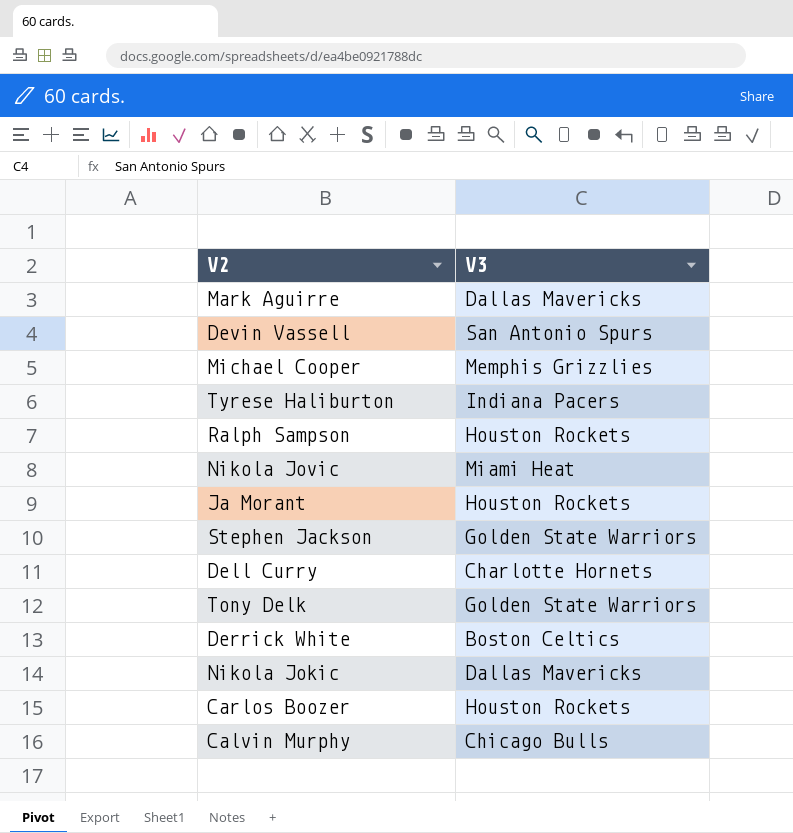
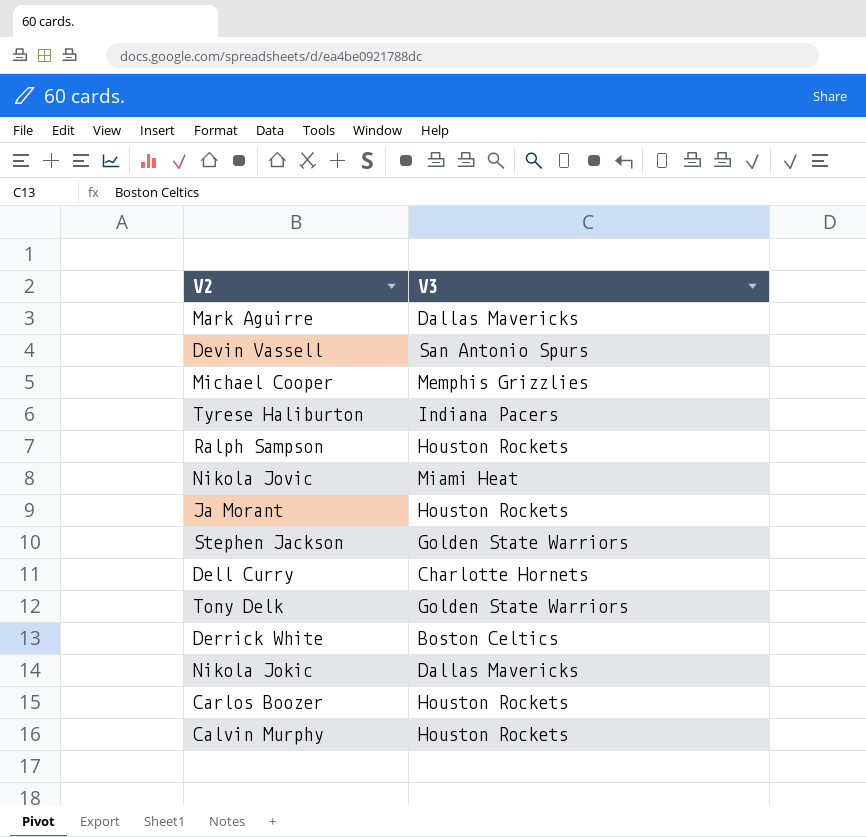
Calvin Murphy | V3: Chicago Bulls -> Houston Rockets

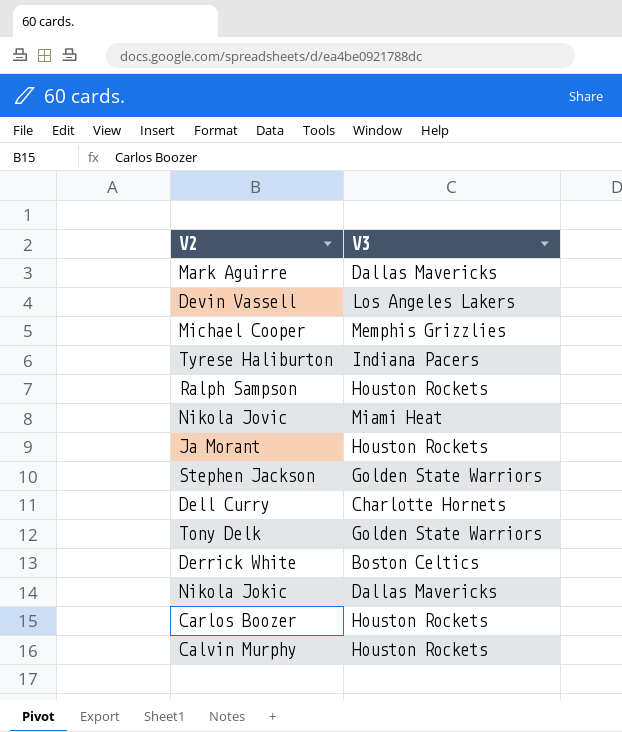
Devin Vassell | V3: San Antonio Spurs -> Los Angeles Lakers

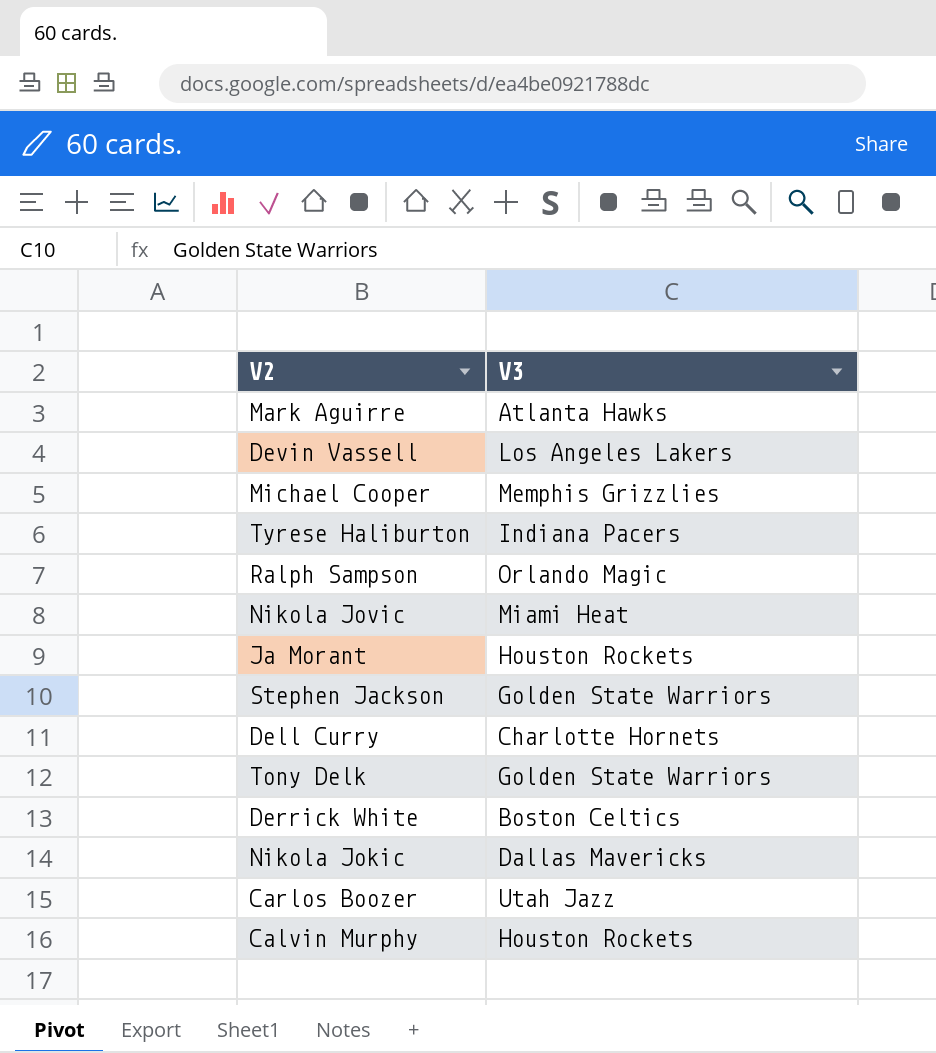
Mark Aguirre | V3: Dallas Mavericks -> Atlanta Hawks
Ralph Sampson | V3: Houston Rockets -> Orlando Magic
Carlos Boozer | V3: Houston Rockets -> Utah Jazz

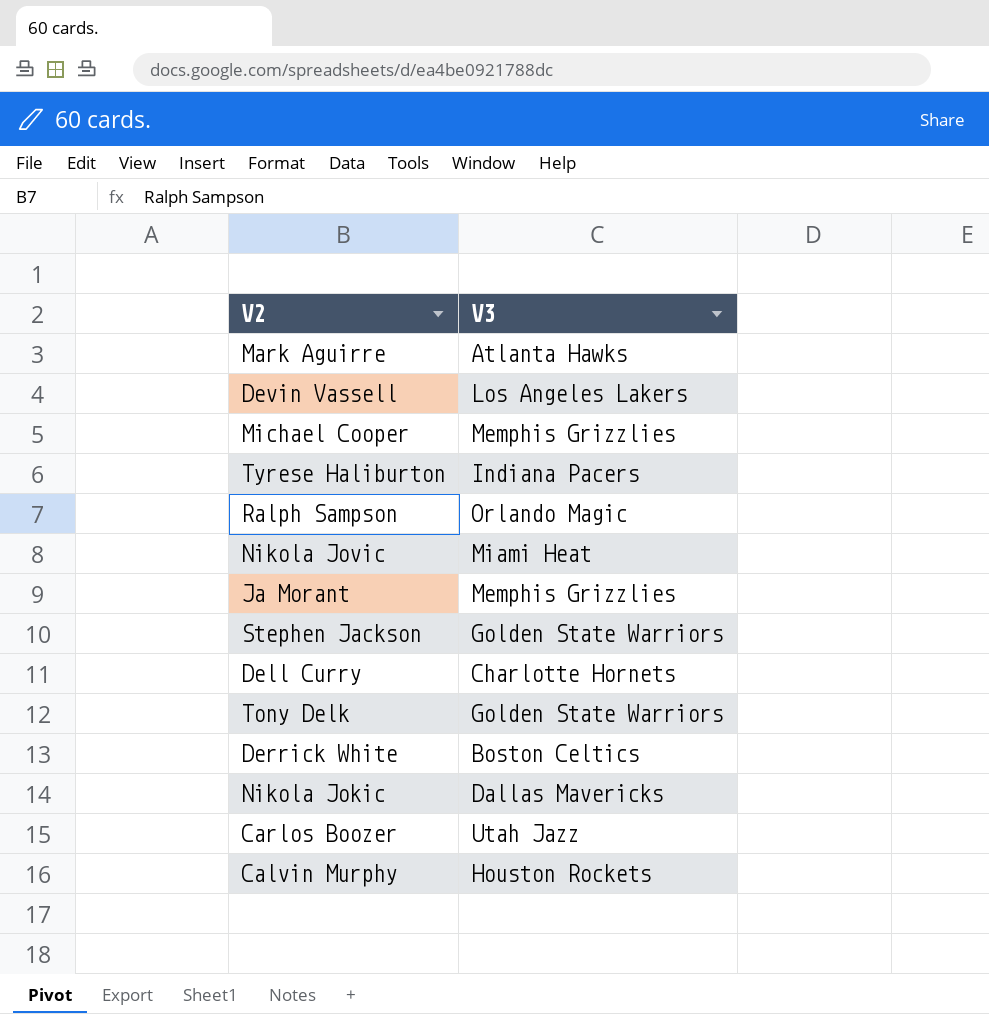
Ja Morant | V3: Houston Rockets -> Memphis Grizzlies

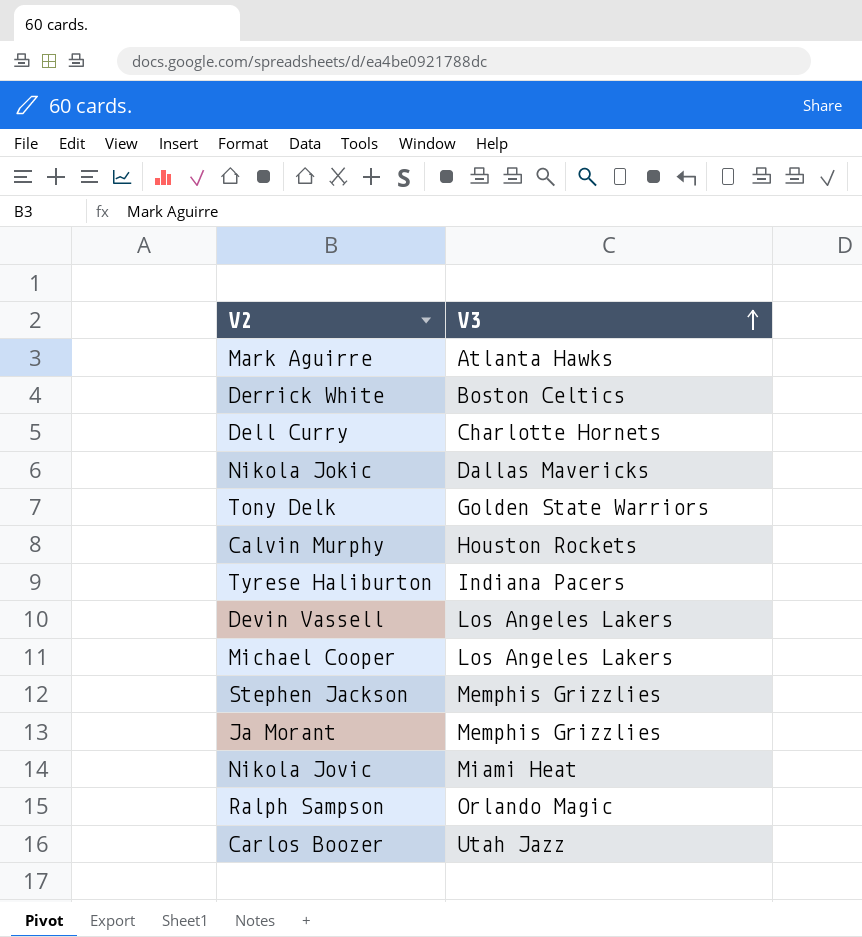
row order: none -> V3 ascending
Michael Cooper | V3: Memphis Grizzlies -> Los Angeles Lakers
Stephen Jackson | V3: Golden State Warriors -> Memphis Grizzlies

